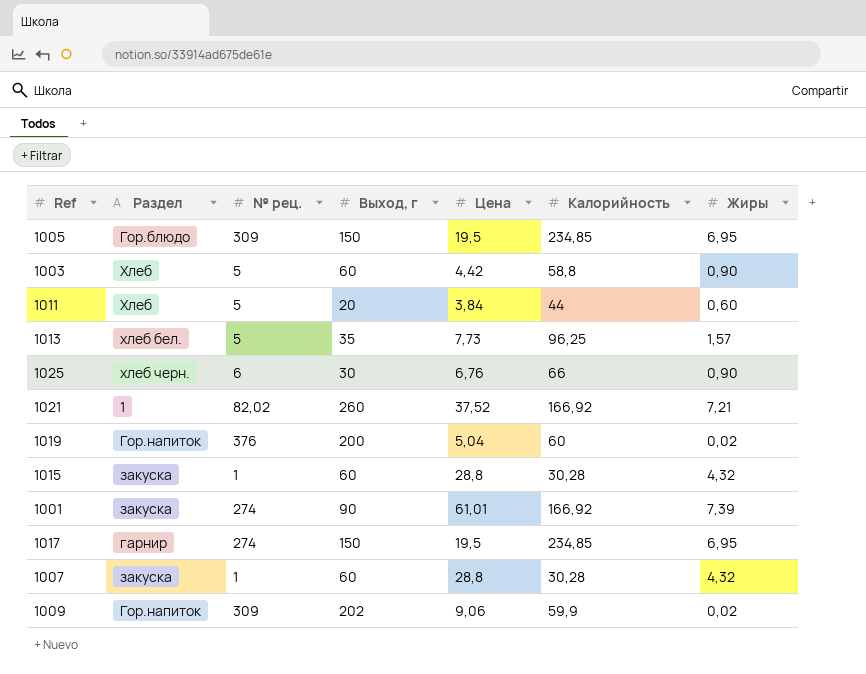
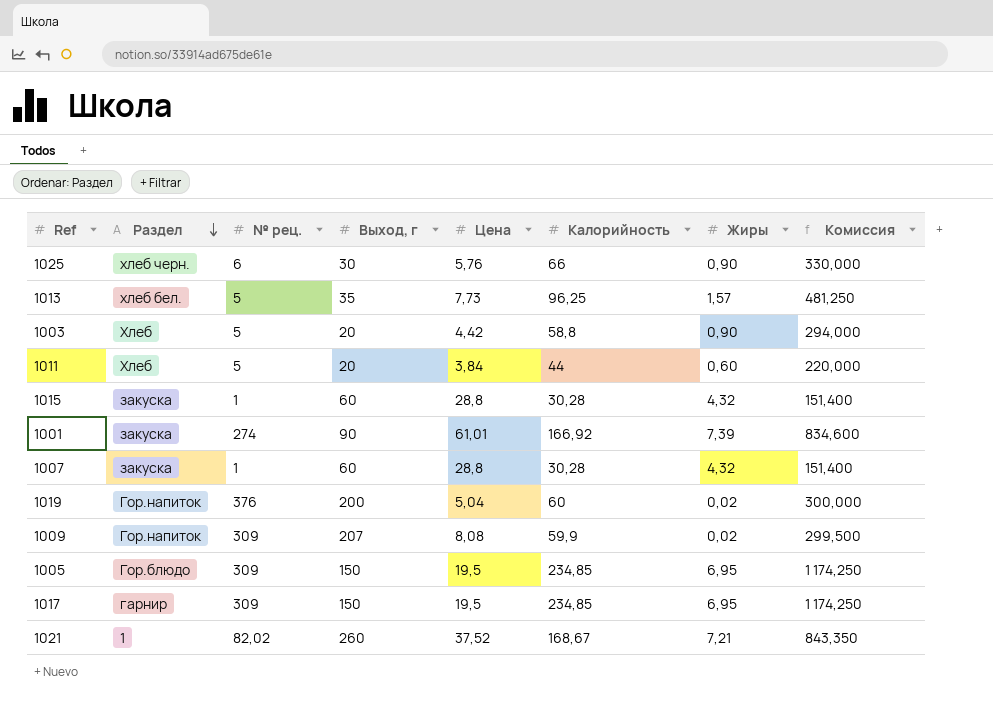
row order: none -> Раздел descending
column Комиссия | formula: none -> [Калорийность] * 5
1025 | Цена: 6,76 -> 5,76
1003 | Выход, г: 60 -> 20
1009 | Выход, г: 202 -> 207
1009 | Цена: 9,06 -> 8,08
1017 | № рец.: 274 -> 309
1021 | Калорийность: 166,92 -> 168,67

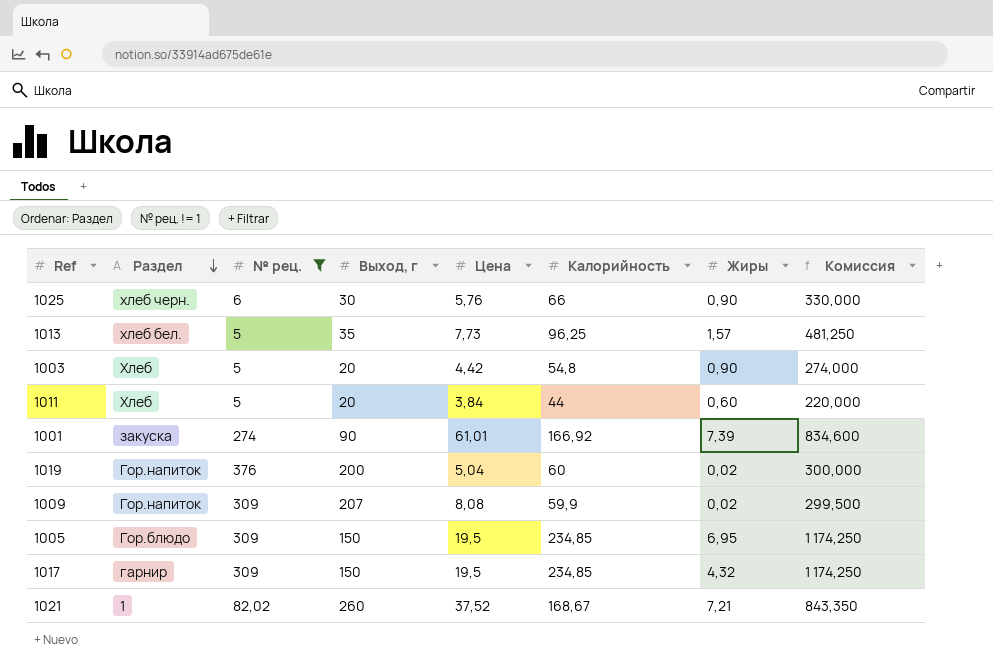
filter: none -> № рец. != 1
1003 | Калорийность: 58,8 -> 54,8
1003 | Комиссия: 294,000 -> 274,000
1017 | Жиры: 6,95 -> 4,32

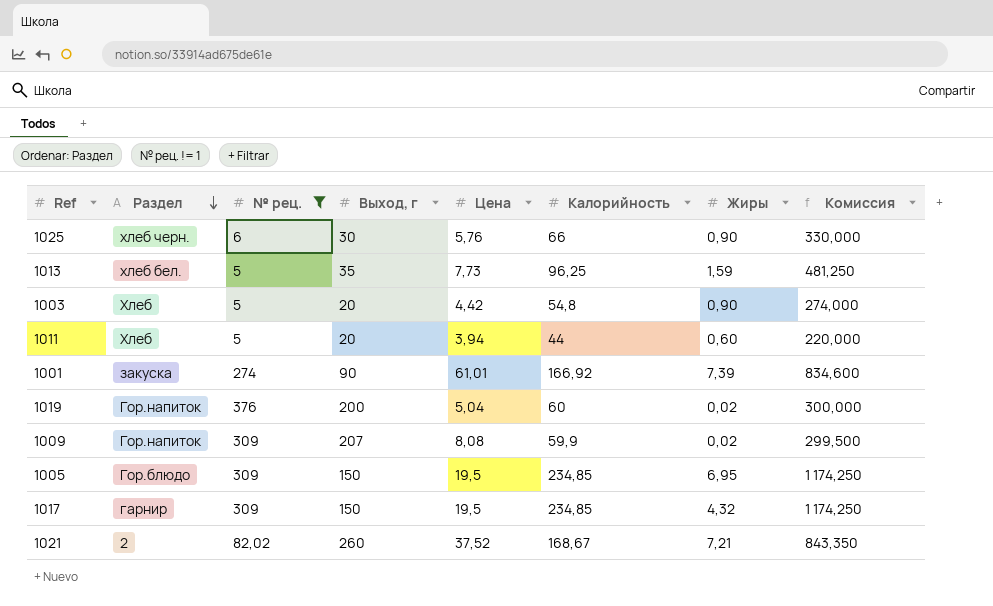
1013 | Жиры: 1,57 -> 1,59
1011 | Цена: 3,84 -> 3,94
1021 | Раздел: 1 -> 2

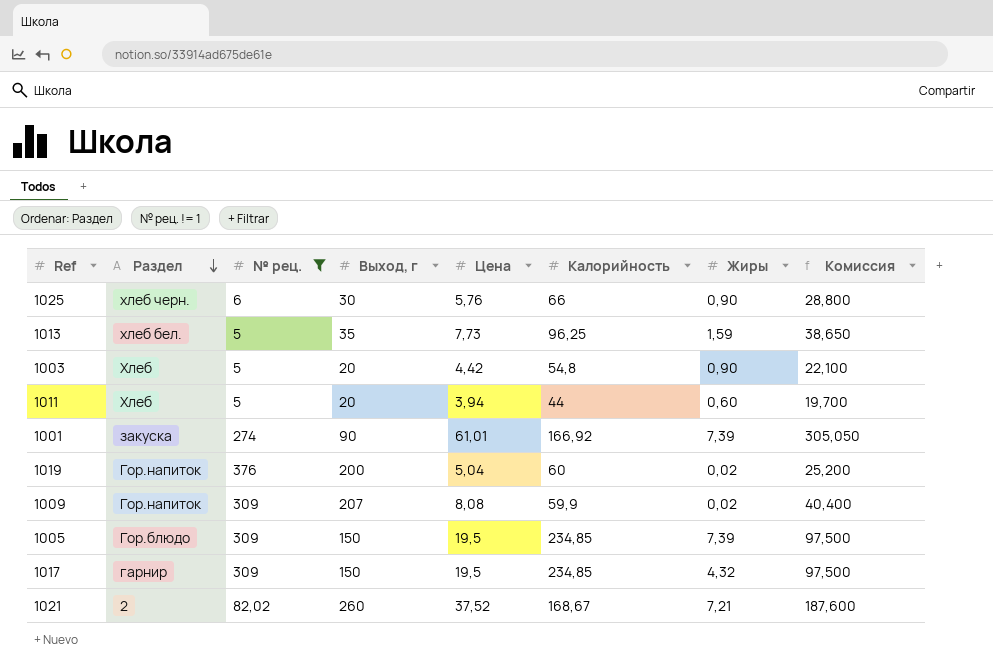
column Комиссия | formula: [Калорийность] * 5 -> [Цена] * 5
1005 | Жиры: 6,95 -> 7,39

